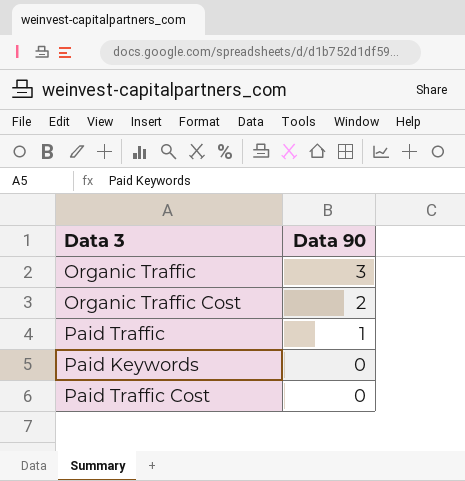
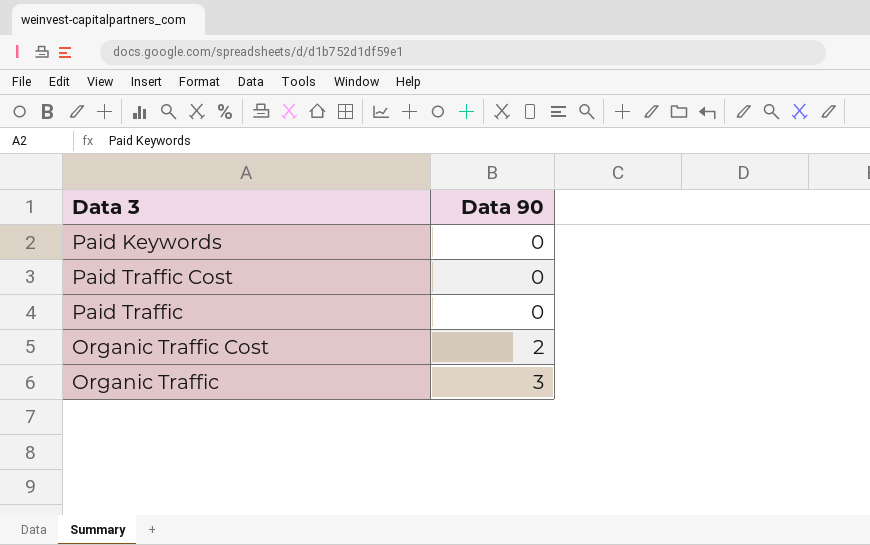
row order: Data 90 descending -> Data 90 ascending
Paid Traffic | Data 90: 1 -> 0

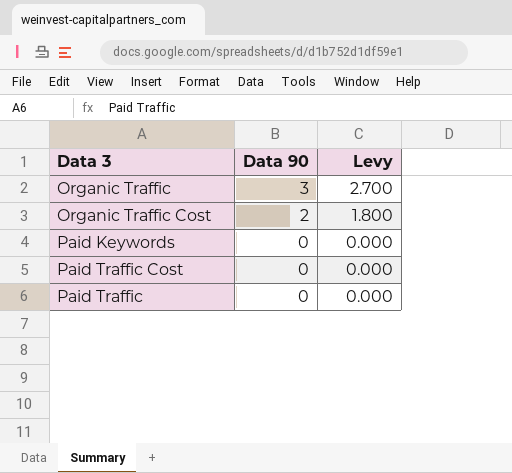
row order: Data 90 ascending -> Data 90 descending
column Levy | formula: none -> [Data 90] * 0.9

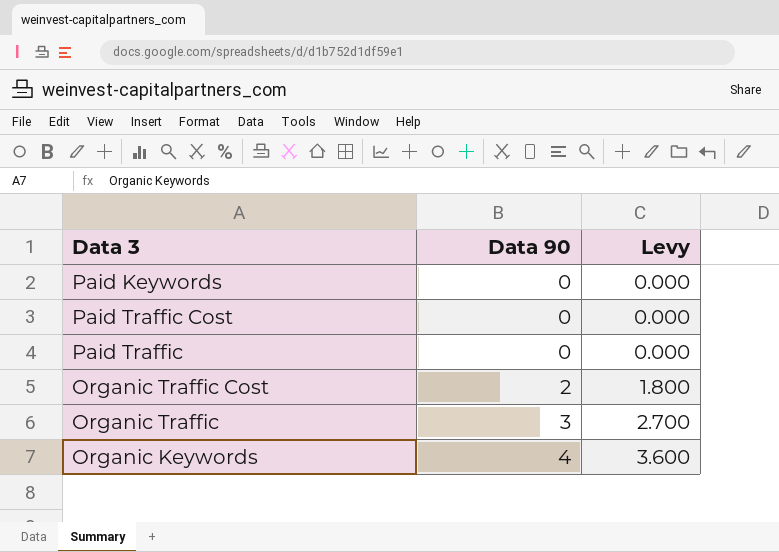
row order: Data 90 descending -> Data 90 ascending
row Organic Keywords: none -> 4 | 3.600

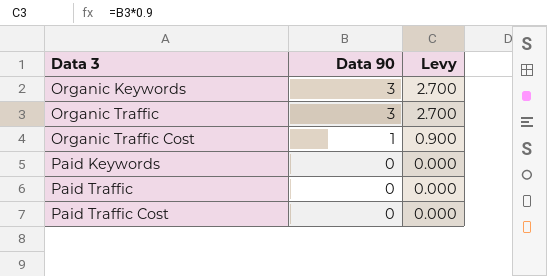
row order: Data 90 ascending -> Data 3 ascending
Organic Keywords | Data 90: 4 -> 3
Organic Keywords | Levy: 3.600 -> 2.700
Organic Traffic Cost | Data 90: 2 -> 1
Organic Traffic Cost | Levy: 1.800 -> 0.900

